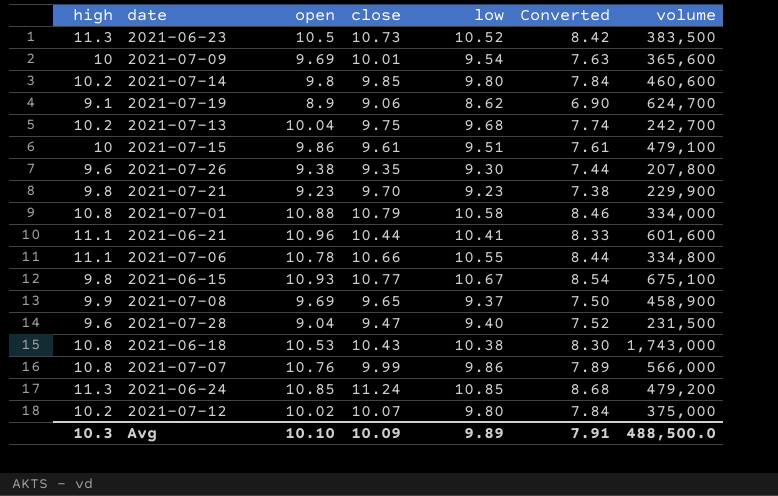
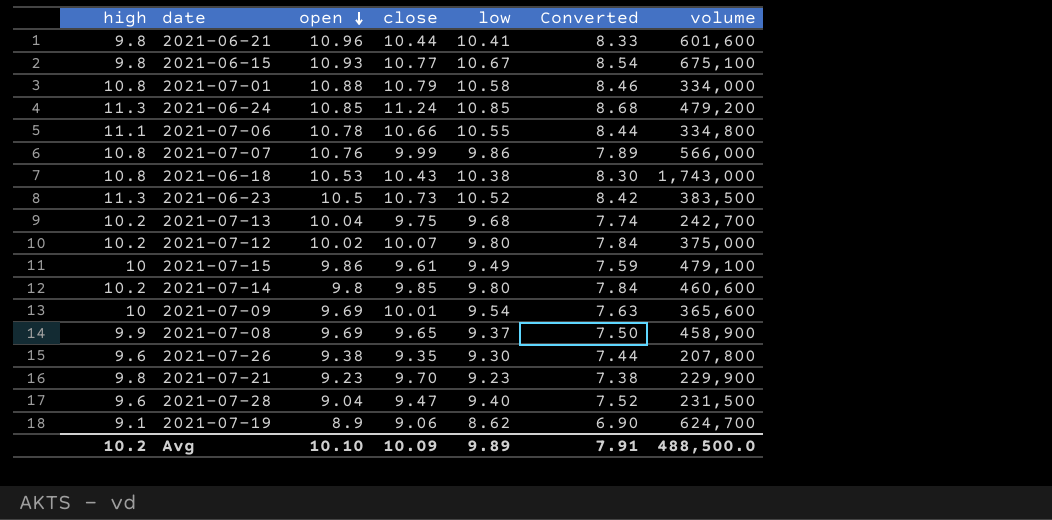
row order: none -> open descending
2021-06-21 | high: 11.1 -> 9.8
2021-07-15 | low: 9.51 -> 9.49
2021-07-15 | Converted: 7.61 -> 7.59
Avg | high: 10.3 -> 10.2

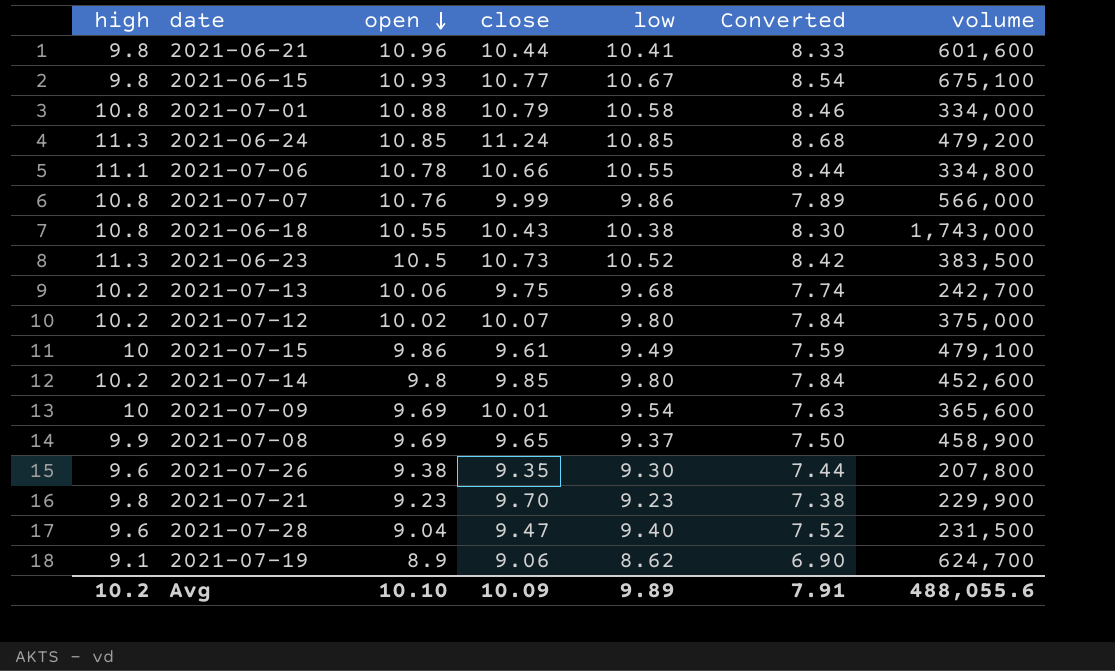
2021-06-18 | open: 10.53 -> 10.55
2021-07-13 | open: 10.04 -> 10.06
2021-07-14 | volume: 460,600 -> 452,600
Avg | volume: 488,500.0 -> 488,055.6

